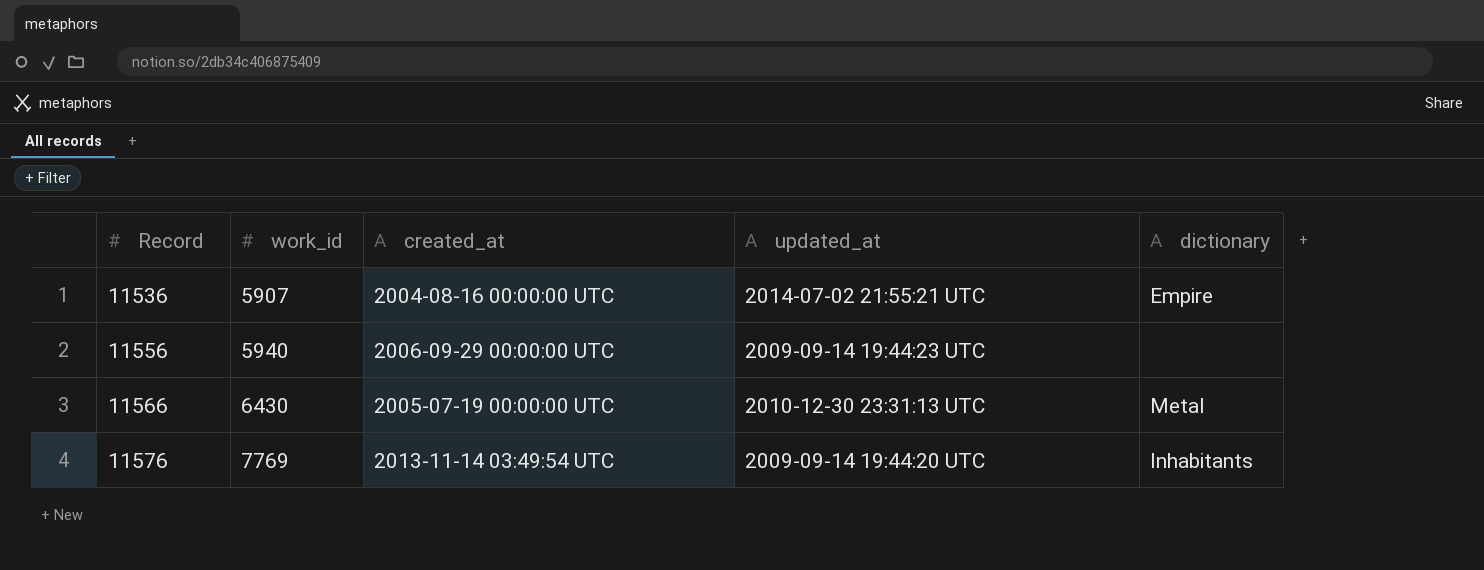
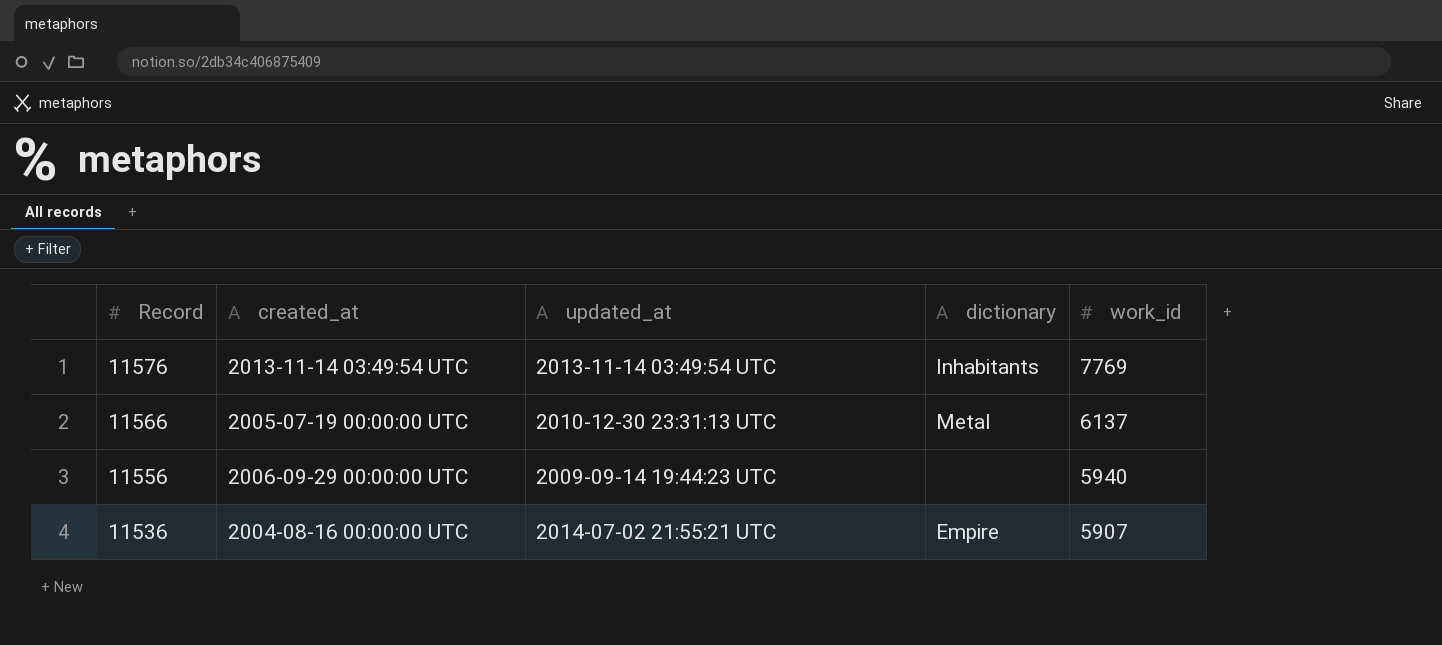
row order: Record ascending -> Record descending
column work_id | position: 2 -> 5
11576 | updated_at: 2009-09-14 19:44:20 UTC -> 2013-11-14 03:49:54 UTC
11566 | work_id: 6430 -> 6137

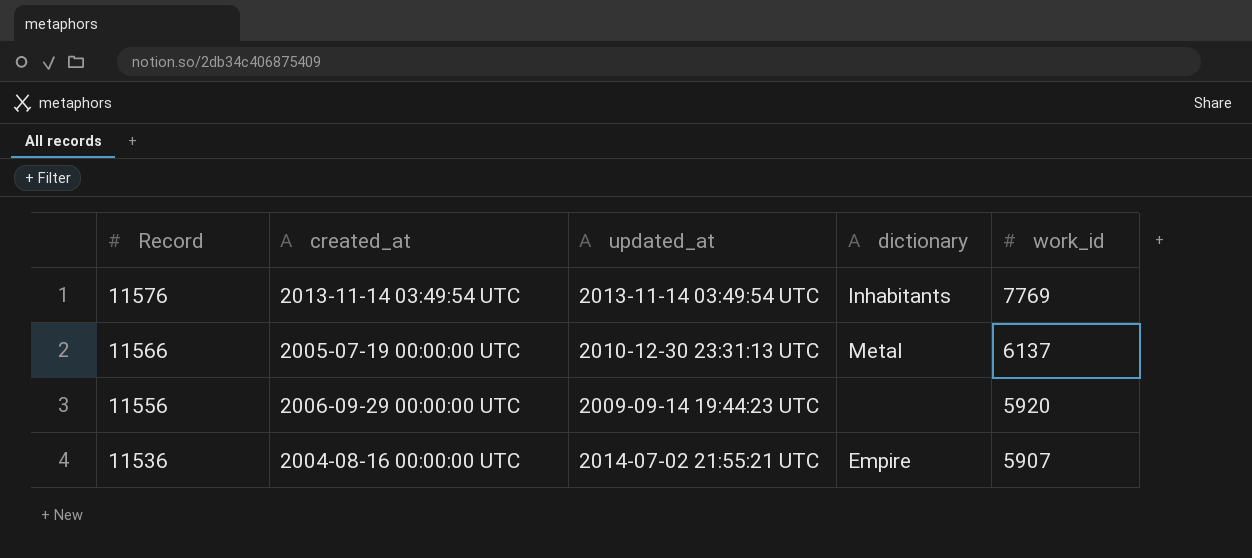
11556 | work_id: 5940 -> 5920

